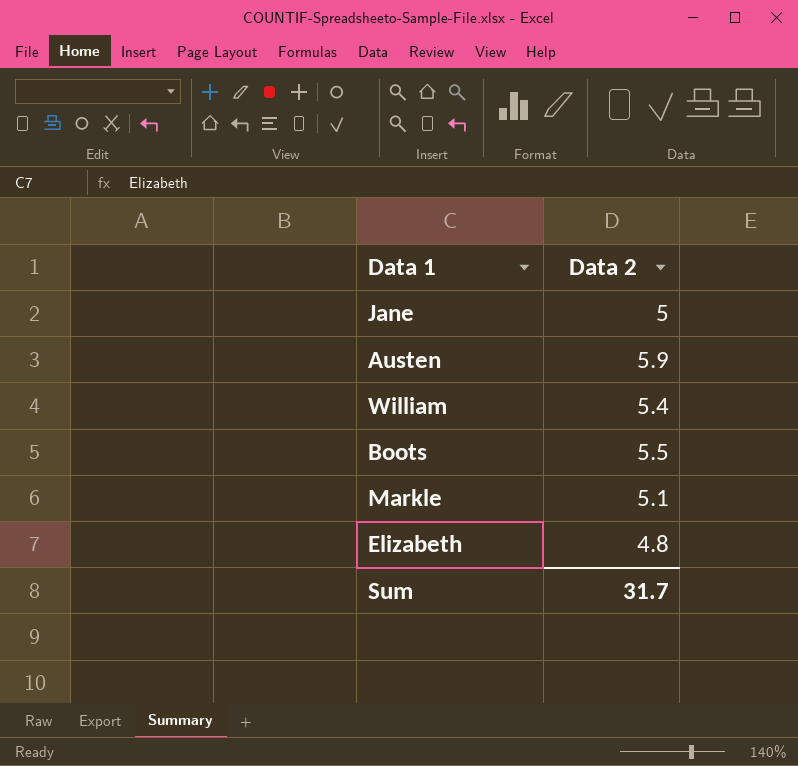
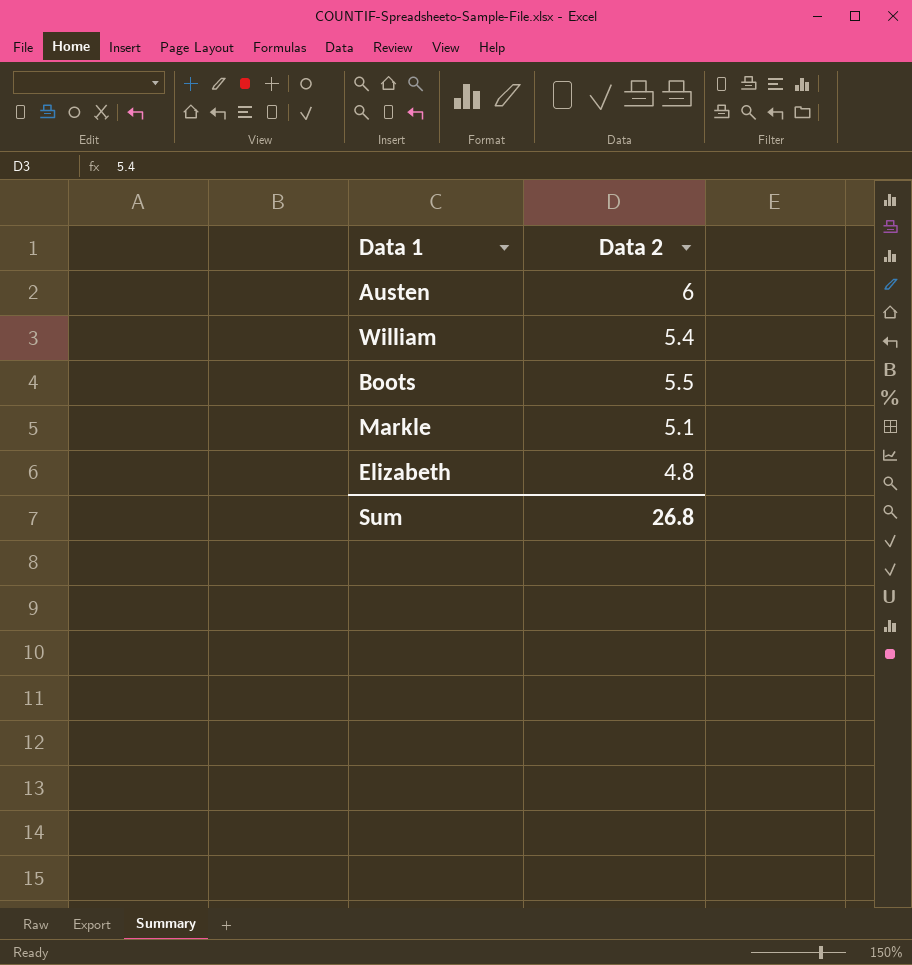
row Jane: 5 -> none
Austen | Data 2: 5.9 -> 6
Sum | Data 2: 31.7 -> 26.8

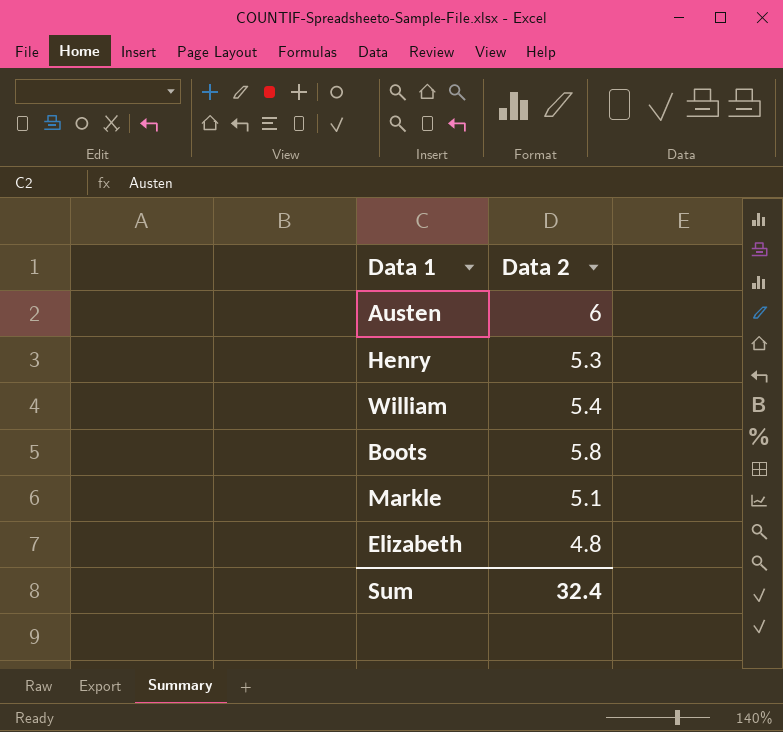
row Henry: none -> 5.3
Boots | Data 2: 5.5 -> 5.8
Sum | Data 2: 26.8 -> 32.4

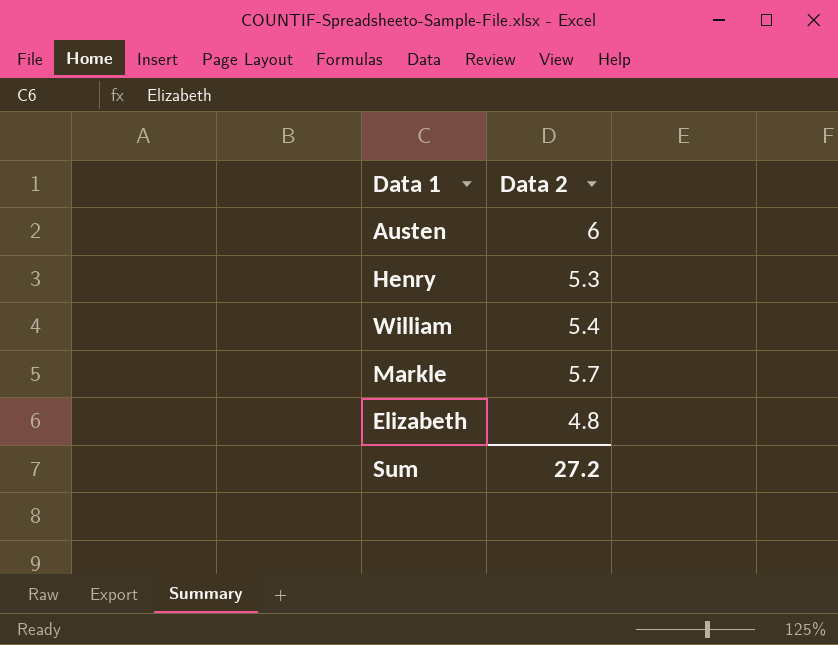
row Boots: 5.8 -> none
Markle | Data 2: 5.1 -> 5.7
Sum | Data 2: 32.4 -> 27.2

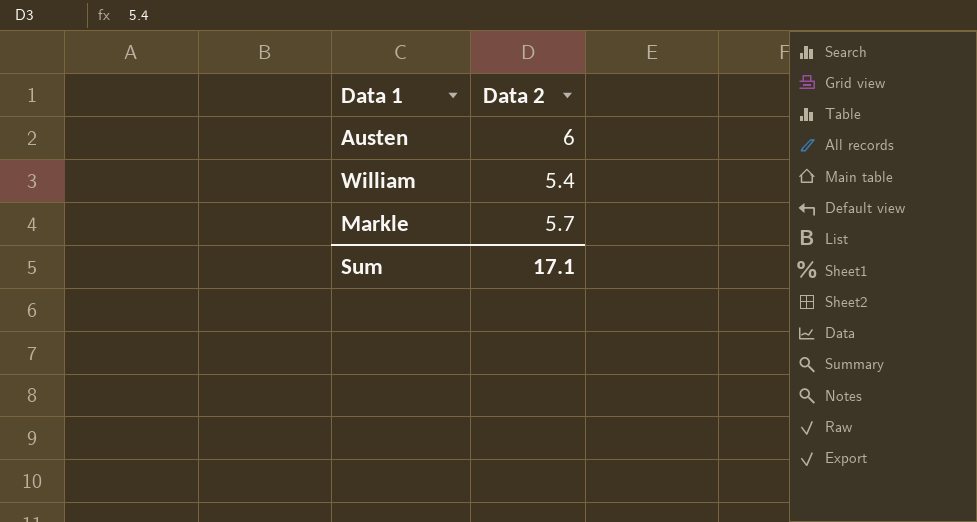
row Henry: 5.3 -> none
row Elizabeth: 4.8 -> none
Sum | Data 2: 27.2 -> 17.1

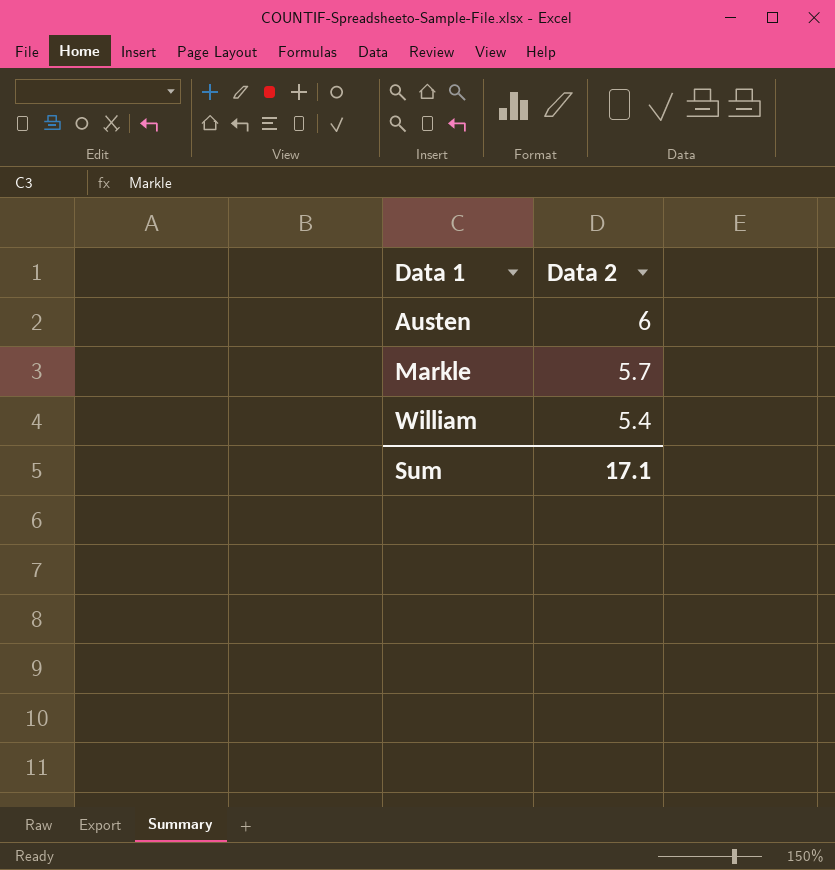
row order: none -> Data 1 ascending

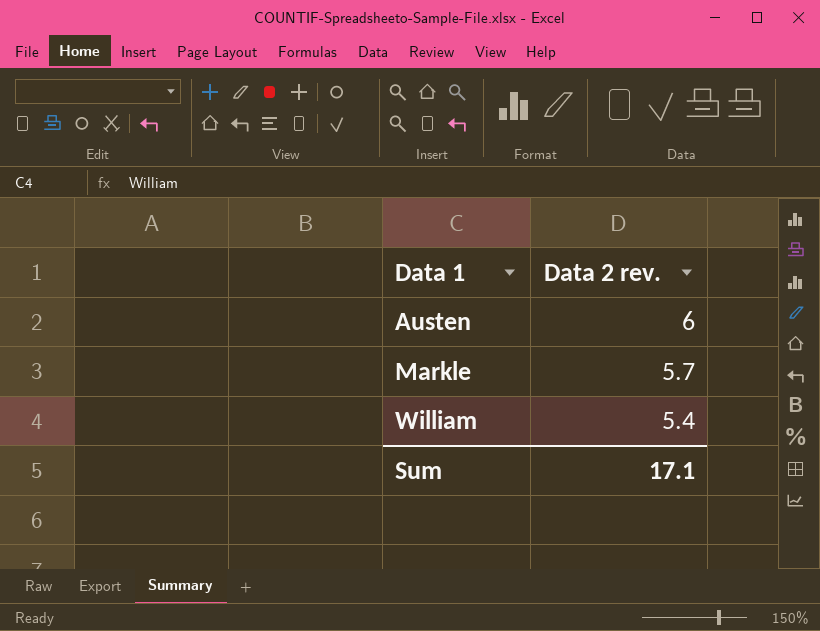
column name: Data 2 -> Data 2 rev.

